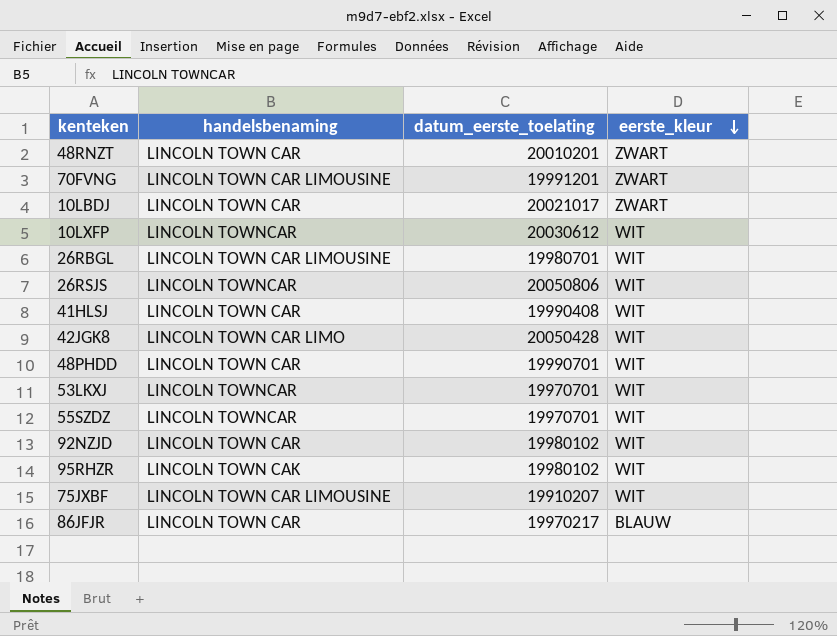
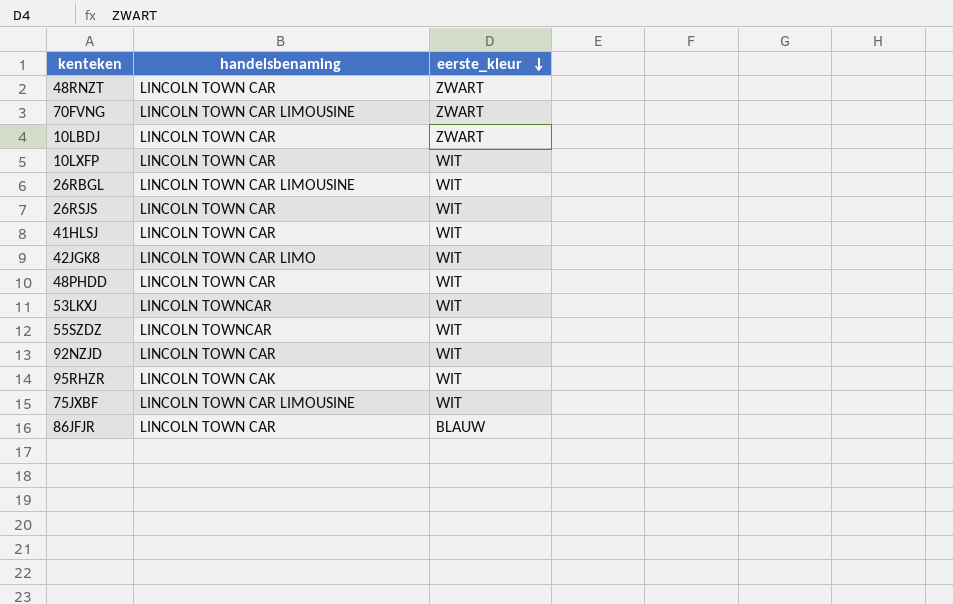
column datum_eerste_toelating | position: 3 -> none
10LXFP | handelsbenaming: LINCOLN TOWNCAR -> LINCOLN TOWN CAR
26RSJS | handelsbenaming: LINCOLN TOWNCAR -> LINCOLN TOWN CAR

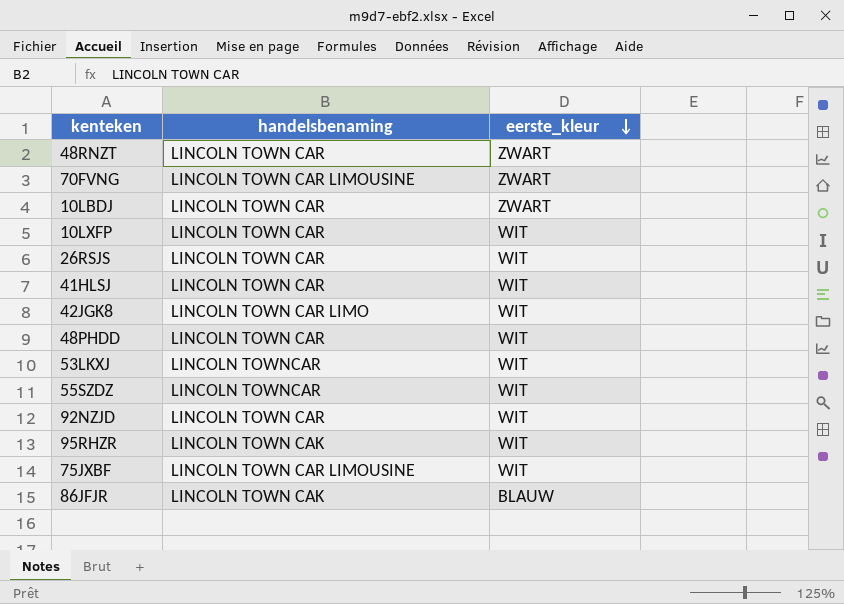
row 26RBGL: LINCOLN TOWN CAR LIMOUSINE | WIT -> none
86JFJR | handelsbenaming: LINCOLN TOWN CAR -> LINCOLN TOWN CAK

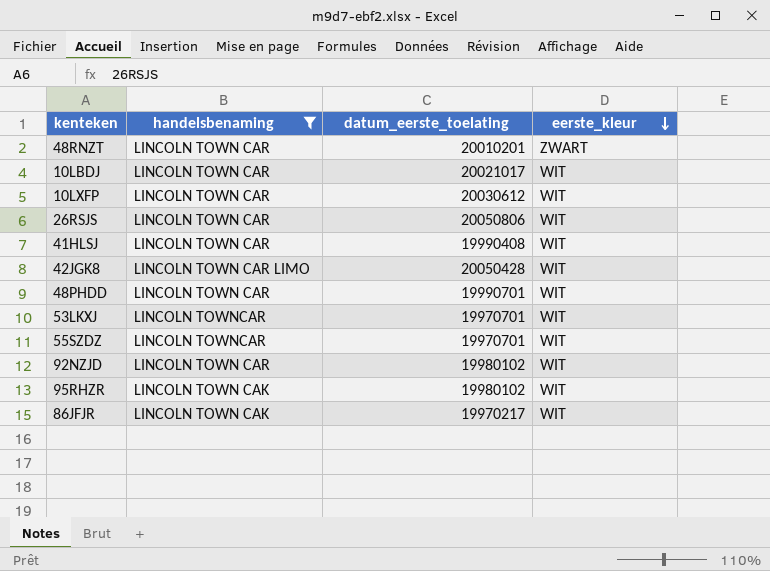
filter: none -> handelsbenaming != LINCOLN TOWN CAR LIMOUSINE
column datum_eerste_toelating | position: none -> 3
10LBDJ | eerste_kleur: ZWART -> WIT
86JFJR | eerste_kleur: BLAUW -> WIT

